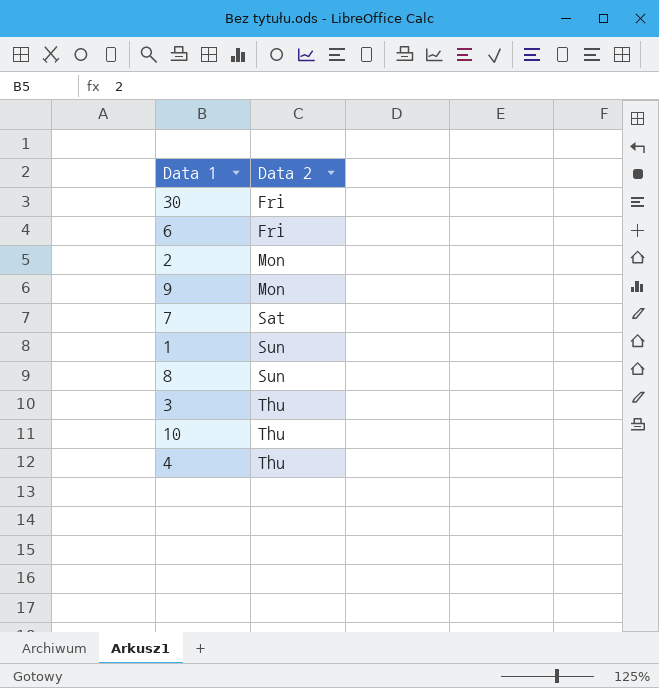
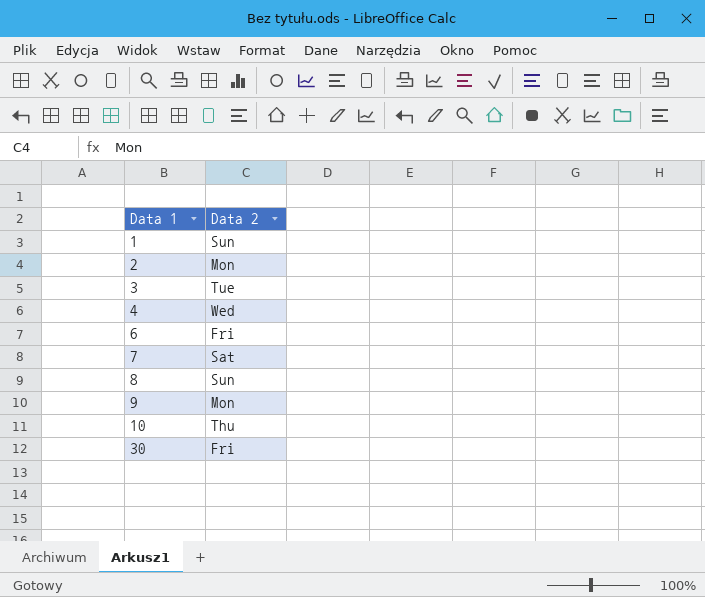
row order: Data 2 ascending -> Data 1 ascending
3 | Data 2: Thu -> Tue
4 | Data 2: Thu -> Wed

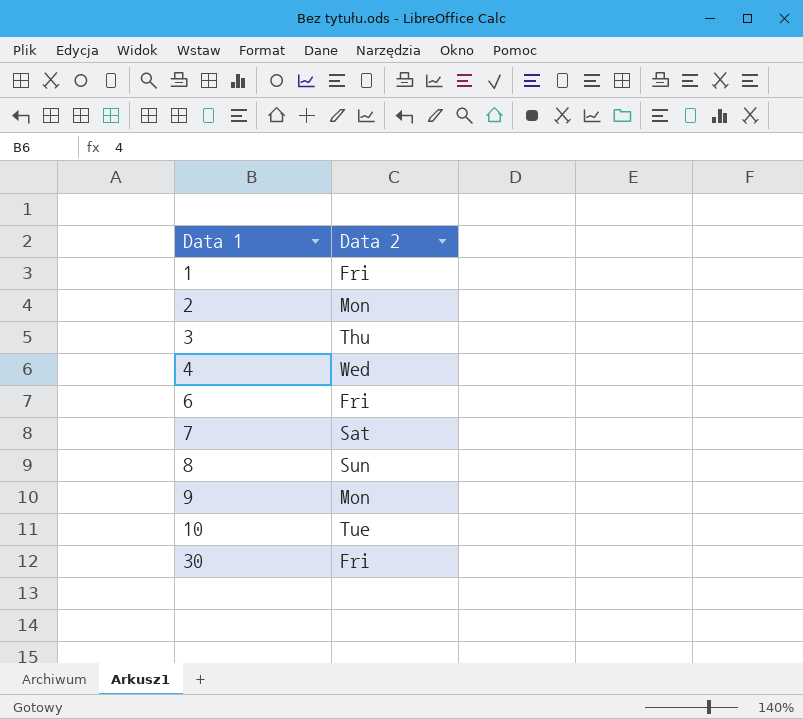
1 | Data 2: Sun -> Fri
3 | Data 2: Tue -> Thu
10 | Data 2: Thu -> Tue

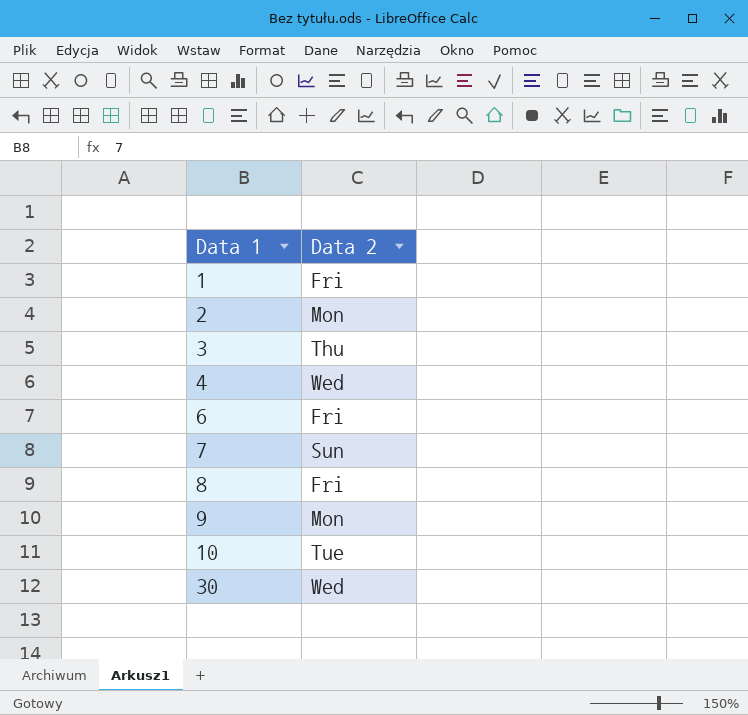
7 | Data 2: Sat -> Sun
8 | Data 2: Sun -> Fri
30 | Data 2: Fri -> Wed

